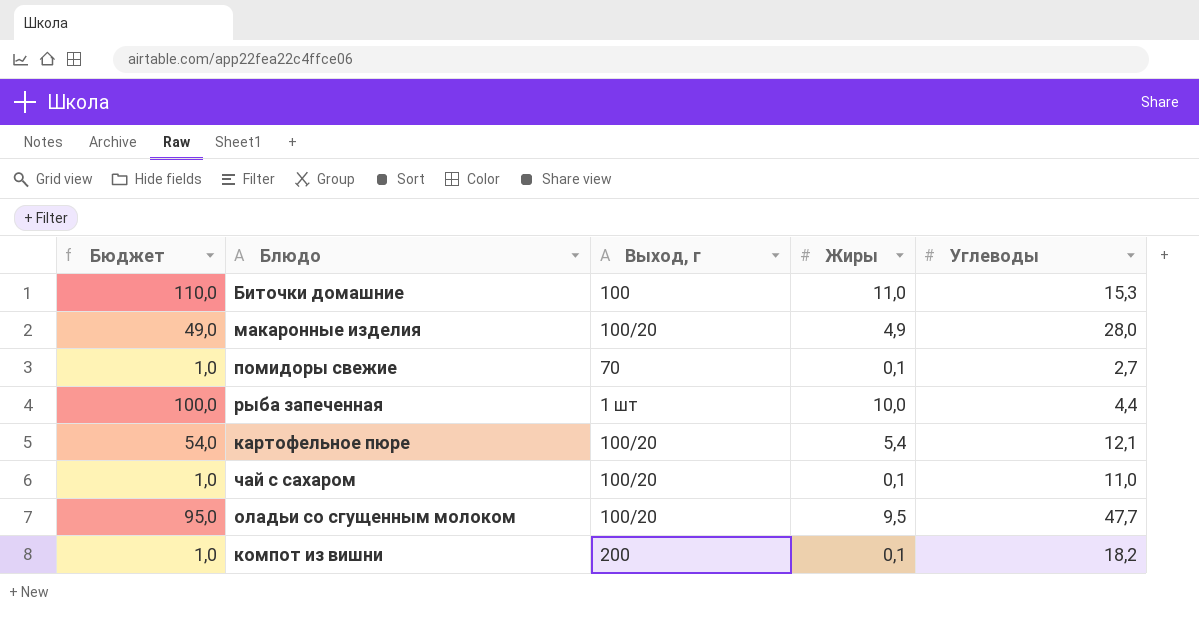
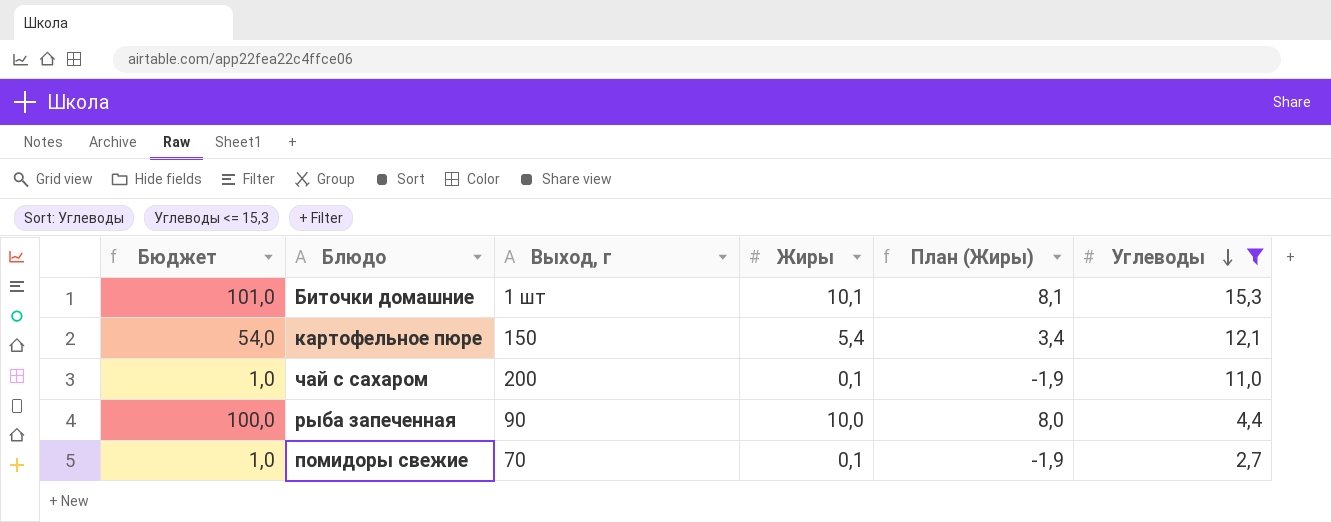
filter: none -> Углеводы <= 15,3
row order: none -> Углеводы descending
column План (Жиры) | formula: none -> [Жиры] - 2
Биточки домашние | Бюджет: 110,0 -> 101,0
Биточки домашние | Выход, г: 100 -> 1 шт
Биточки домашние | Жиры: 11,0 -> 10,1
картофельное пюре | Выход, г: 100/20 -> 150
чай с сахаром | Выход, г: 100/20 -> 200
рыба запеченная | Выход, г: 1 шт -> 90

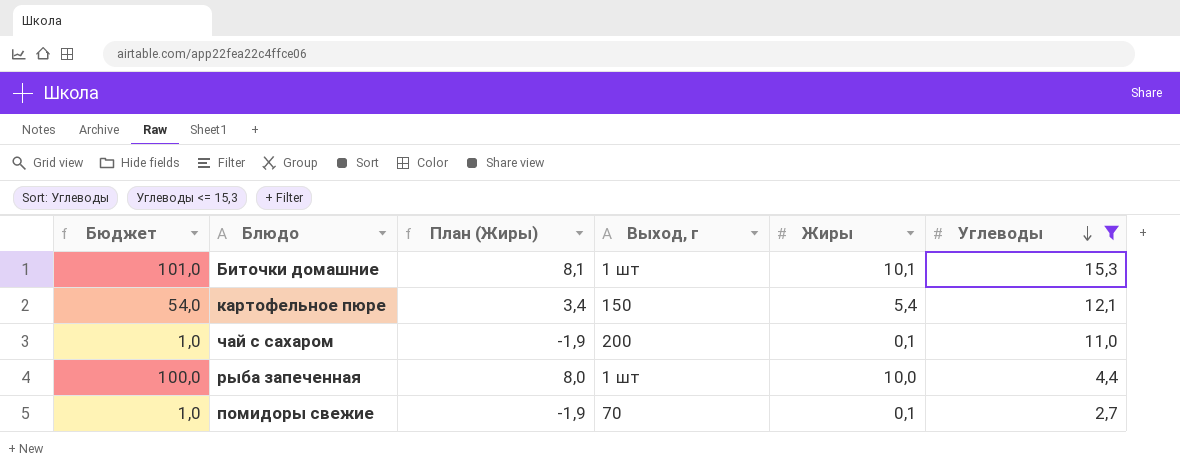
column План (Жиры) | position: 5 -> 3
рыба запеченная | Выход, г: 90 -> 1 шт

